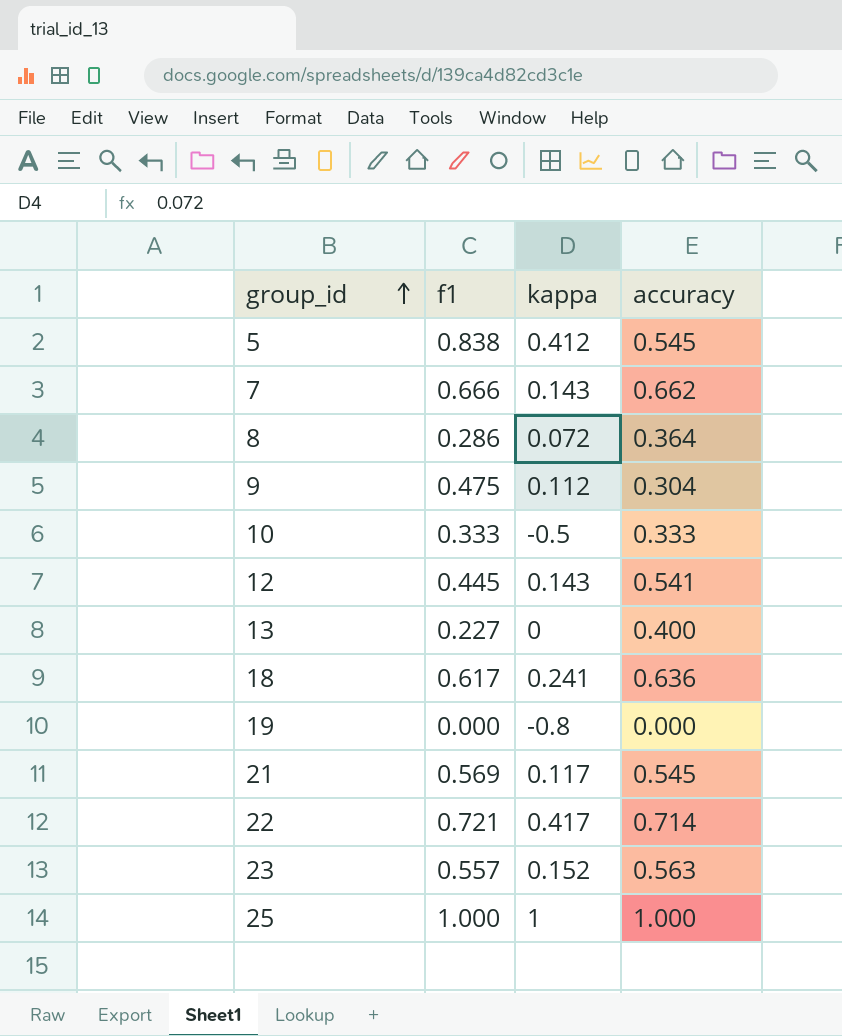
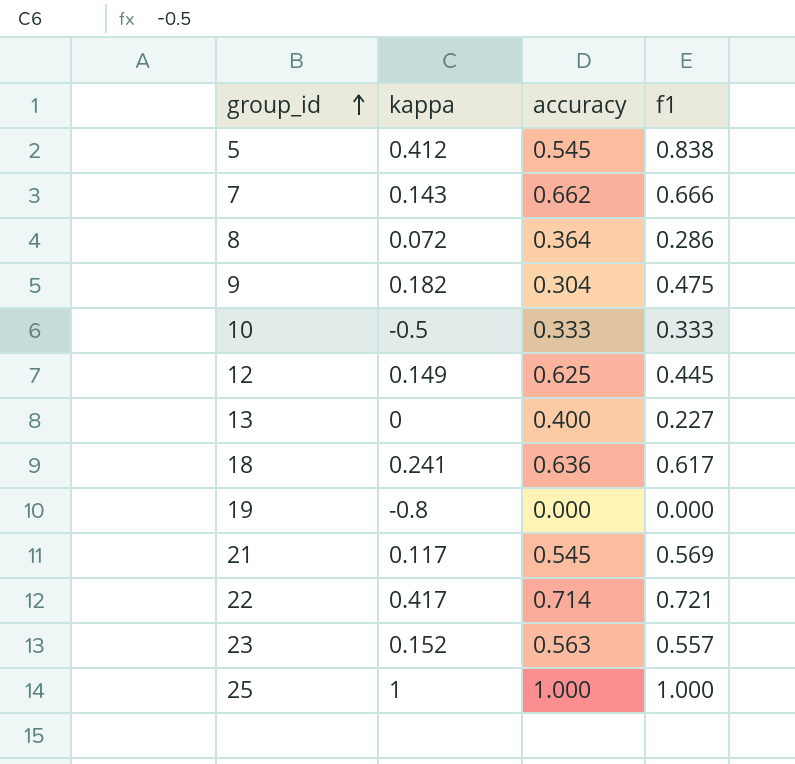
column f1 | position: 2 -> 4
9 | kappa: 0.112 -> 0.182
12 | kappa: 0.143 -> 0.149
12 | accuracy: 0.541 -> 0.625

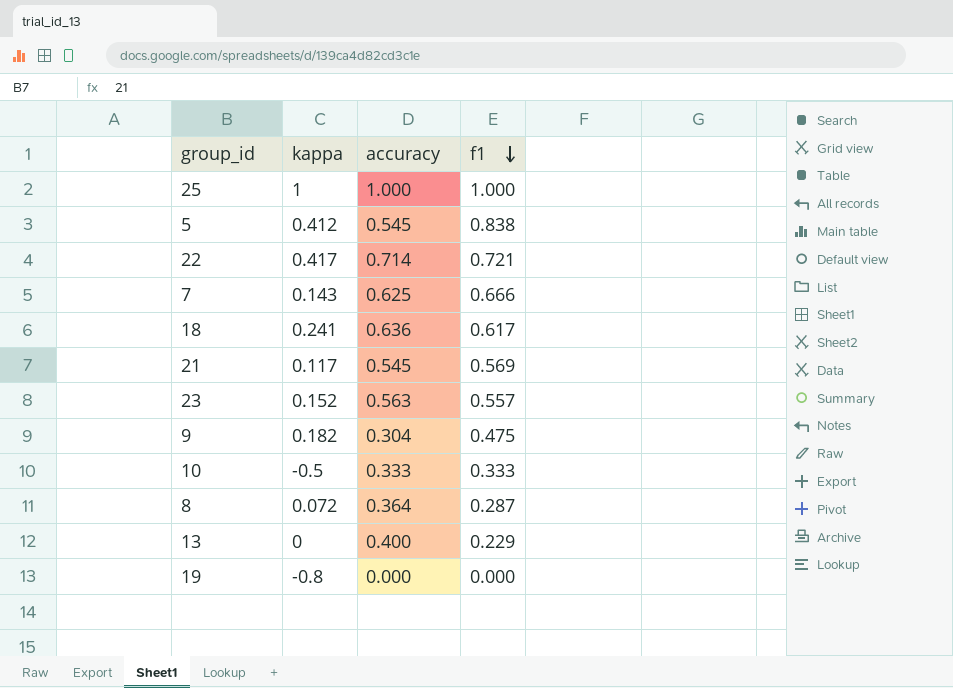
row order: group_id ascending -> f1 descending
row 12: 0.149 | 0.625 | 0.445 -> none
7 | accuracy: 0.662 -> 0.625
8 | f1: 0.286 -> 0.287
13 | f1: 0.227 -> 0.229

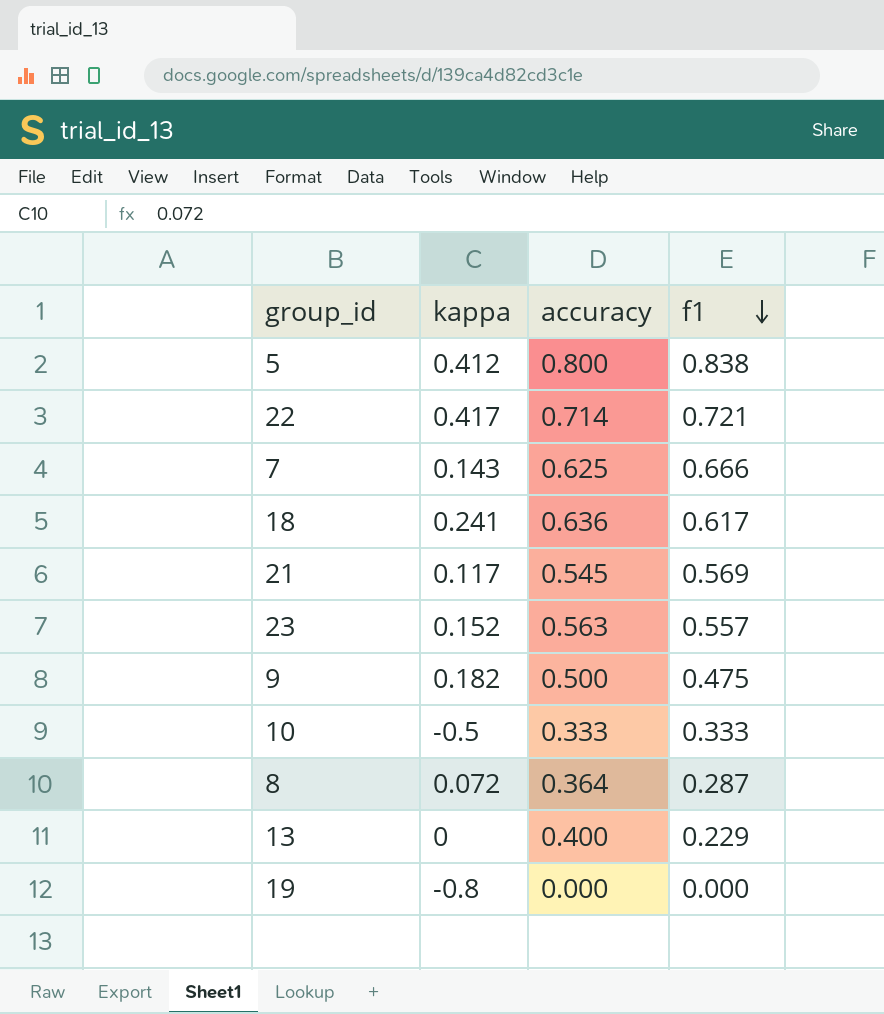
row 25: 1 | 1.000 | 1.000 -> none
5 | accuracy: 0.545 -> 0.800
9 | accuracy: 0.304 -> 0.500

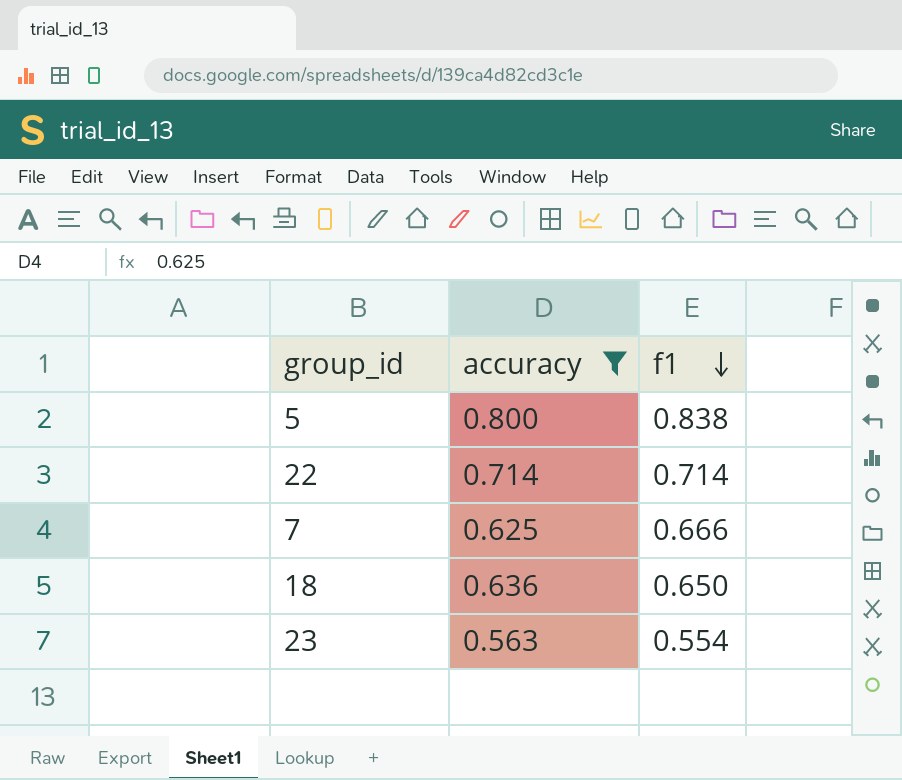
filter: none -> accuracy >= 0.563
column kappa | position: 2 -> none
22 | f1: 0.721 -> 0.714
18 | f1: 0.617 -> 0.650
23 | f1: 0.557 -> 0.554

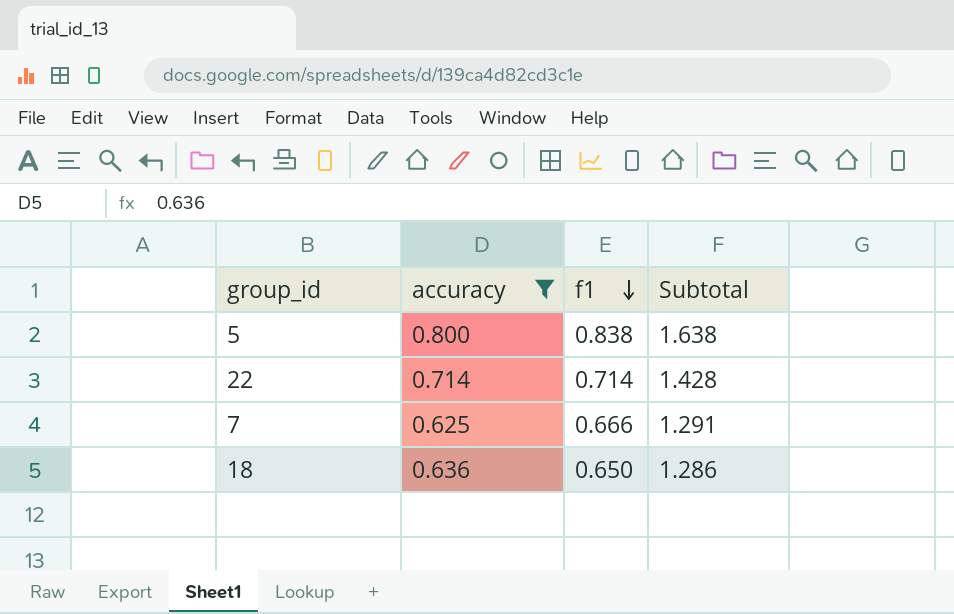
column Subtotal | formula: none -> [accuracy] + [f1]
row 23: 0.563 | 0.554 -> none

